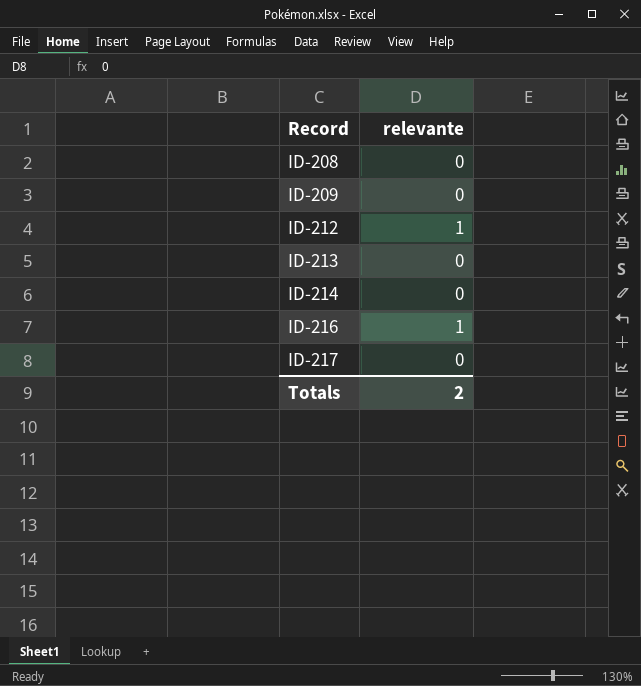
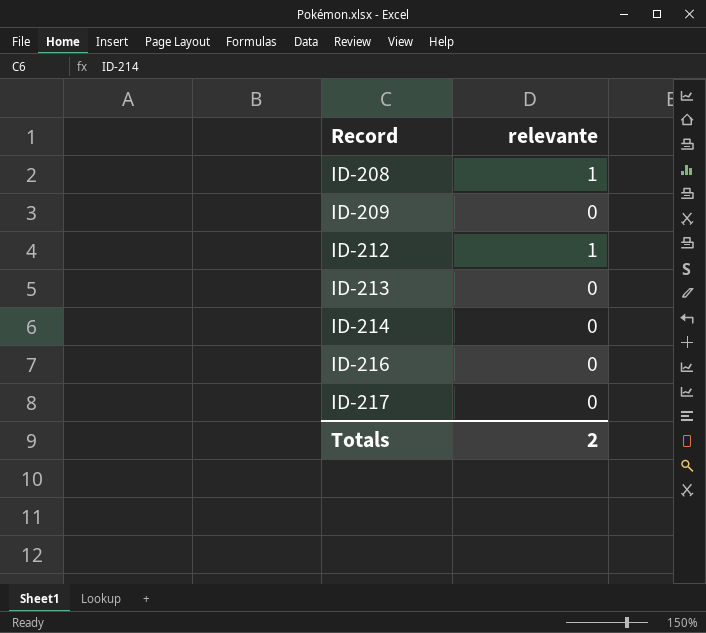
ID-208 | relevante: 0 -> 1
ID-216 | relevante: 1 -> 0

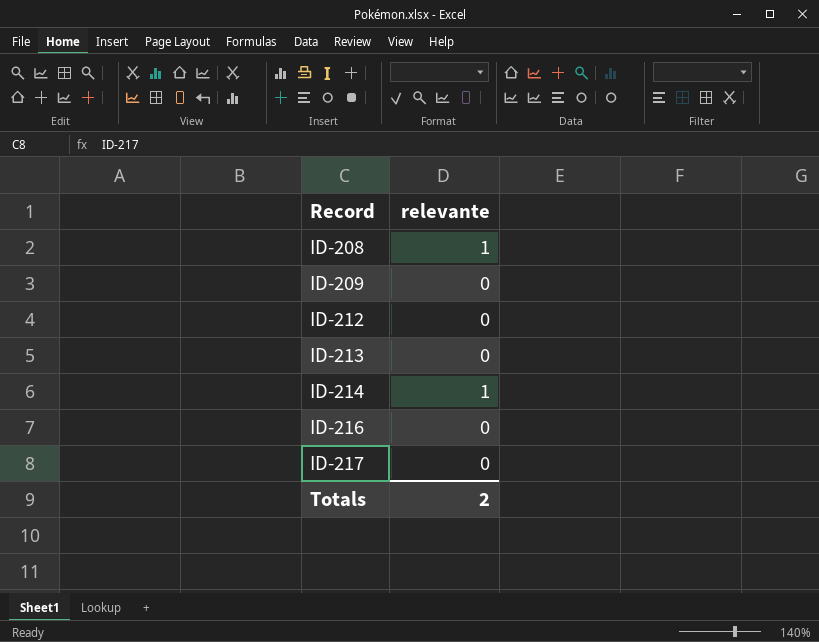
ID-212 | relevante: 1 -> 0
ID-214 | relevante: 0 -> 1

